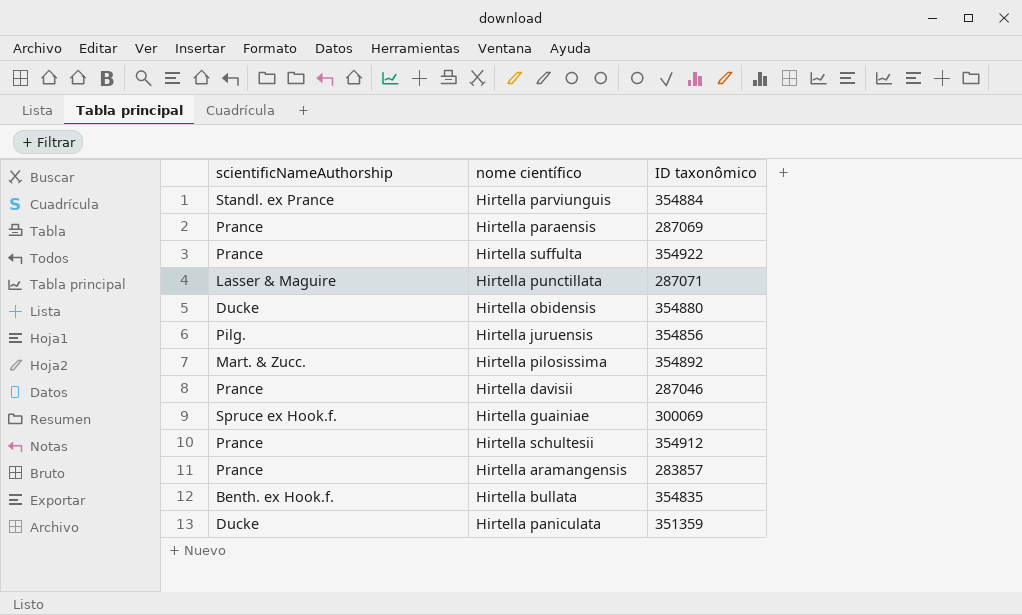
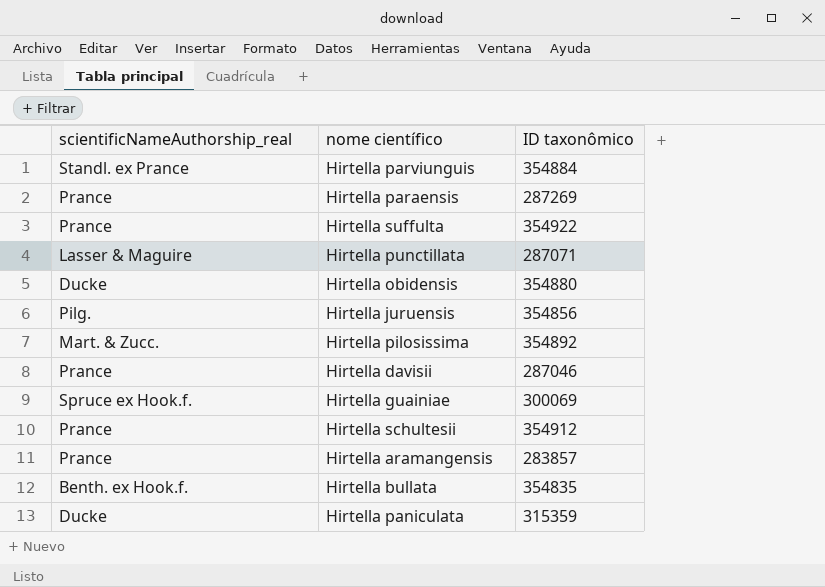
column name: scientificNameAuthorship -> scientificNameAuthorship_real
Hirtella paraensis | ID taxonômico: 287069 -> 287269
Hirtella paniculata | ID taxonômico: 351359 -> 315359

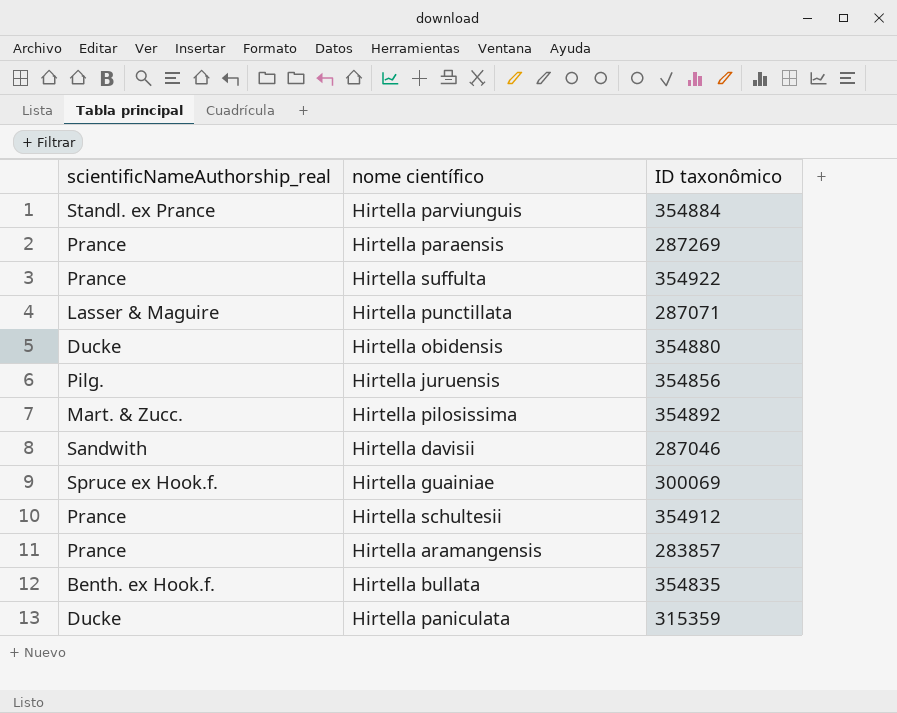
Hirtella davisii | scientificNameAuthorship_real: Prance -> Sandwith

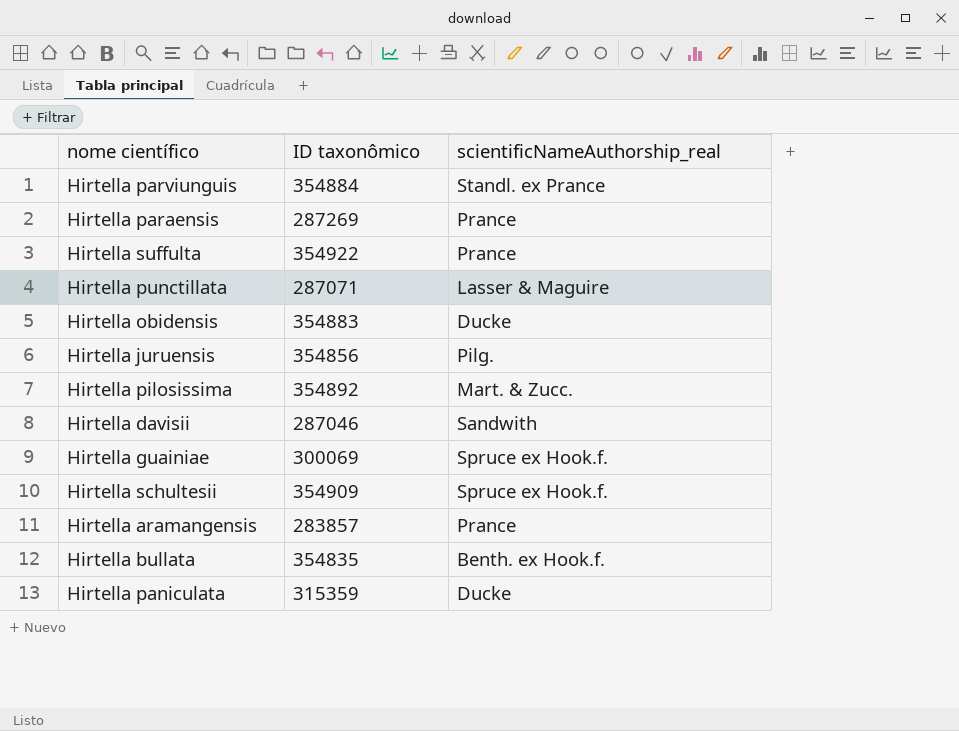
column scientificNameAuthorship_real | position: 1 -> 3
Hirtella obidensis | ID taxonômico: 354880 -> 354883
Hirtella schultesii | ID taxonômico: 354912 -> 354909
Hirtella schultesii | scientificNameAuthorship_real: Prance -> Spruce ex Hook.f.

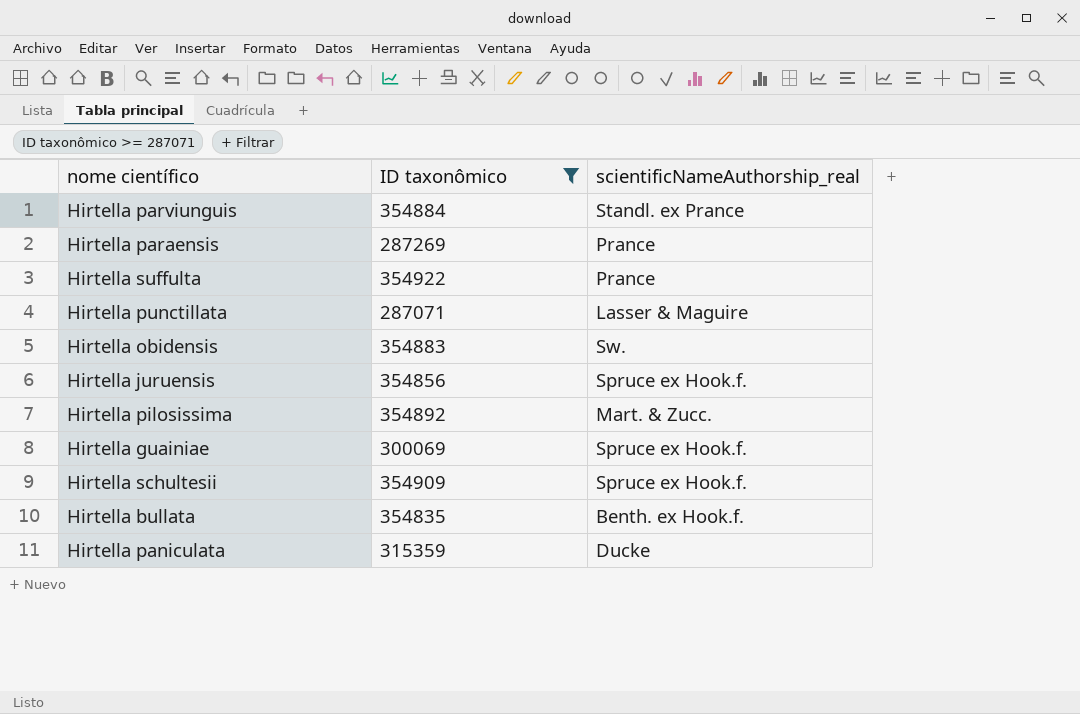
filter: none -> ID taxonômico >= 287071
Hirtella obidensis | scientificNameAuthorship_real: Ducke -> Sw.
Hirtella juruensis | scientificNameAuthorship_real: Pilg. -> Spruce ex Hook.f.

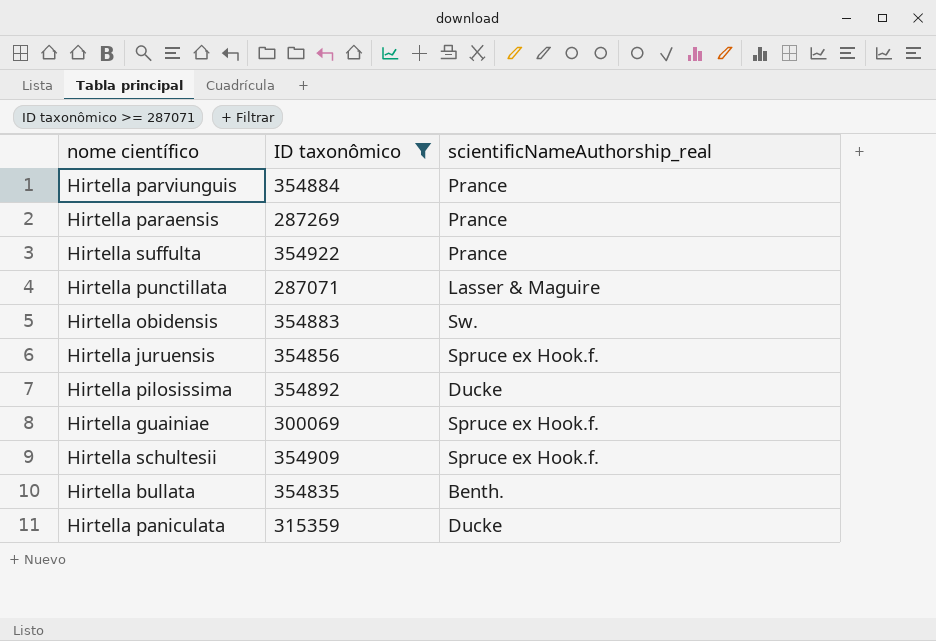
Hirtella parviunguis | scientificNameAuthorship_real: Standl. ex Prance -> Prance
Hirtella pilosissima | scientificNameAuthorship_real: Mart. & Zucc. -> Ducke
Hirtella bullata | scientificNameAuthorship_real: Benth. ex Hook.f. -> Benth.

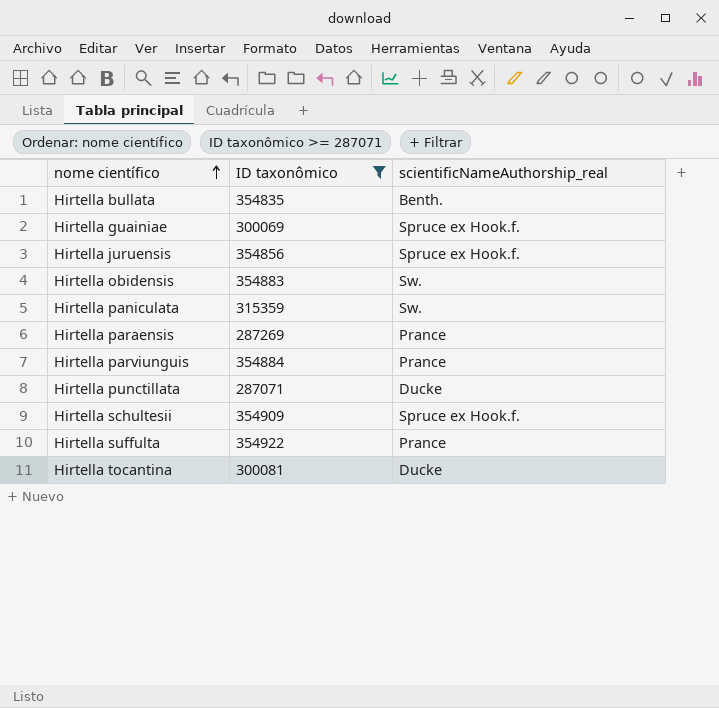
row order: none -> nome científico ascending
row Hirtella pilosissima: 354892 | Ducke -> none
Hirtella paniculata | scientificNameAuthorship_real: Ducke -> Sw.
Hirtella punctillata | scientificNameAuthorship_real: Lasser & Maguire -> Ducke
row Hirtella tocantina: none -> 300081 | Ducke

